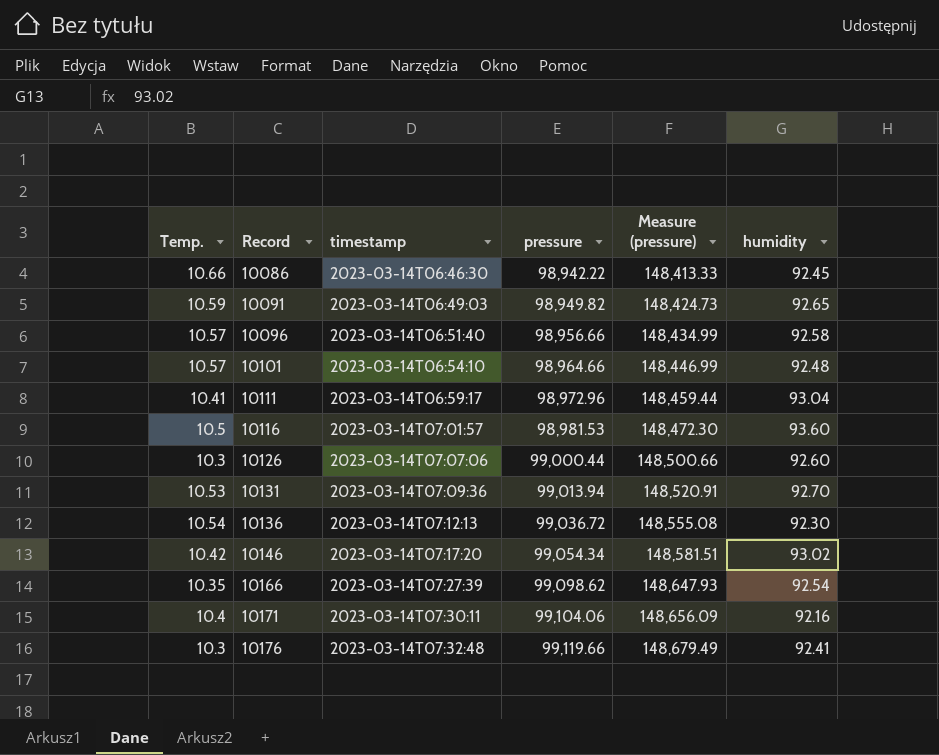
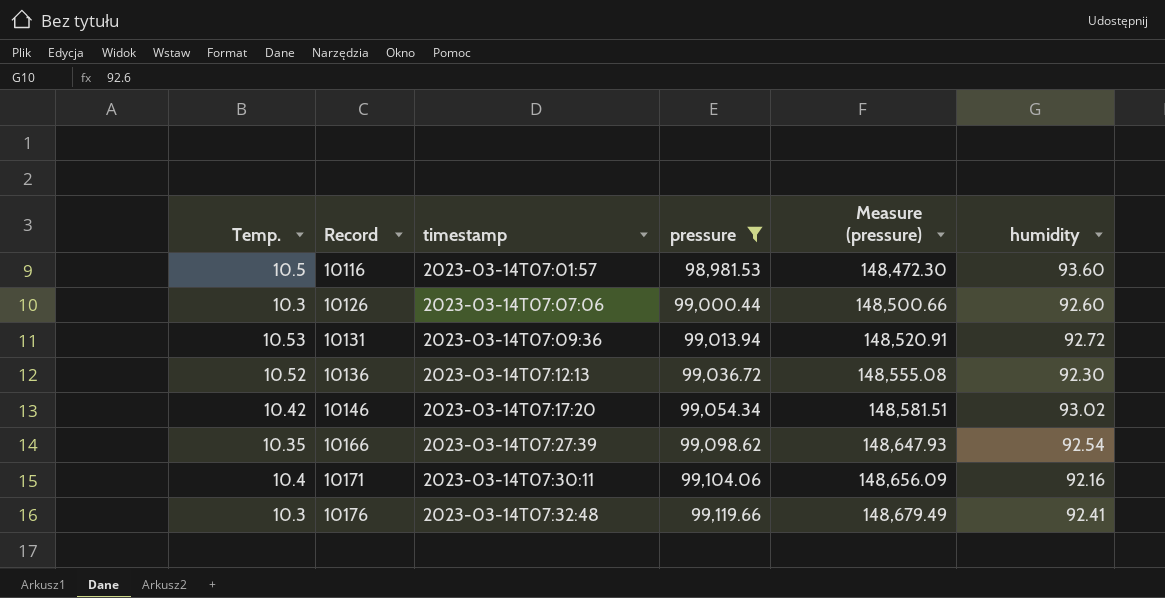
filter: none -> pressure >= 98,981.53
10131 | humidity: 92.70 -> 92.72
10136 | Temp.: 10.54 -> 10.52

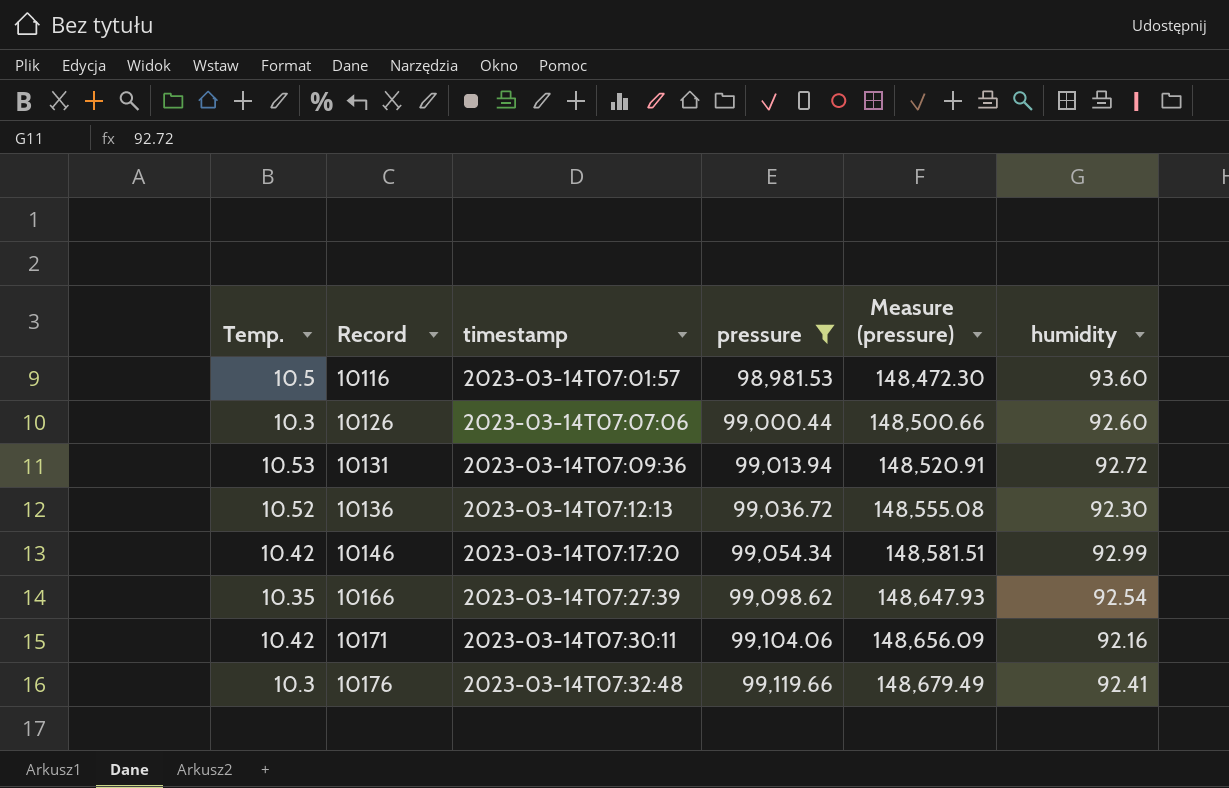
10146 | humidity: 93.02 -> 92.99
10171 | Temp.: 10.4 -> 10.42

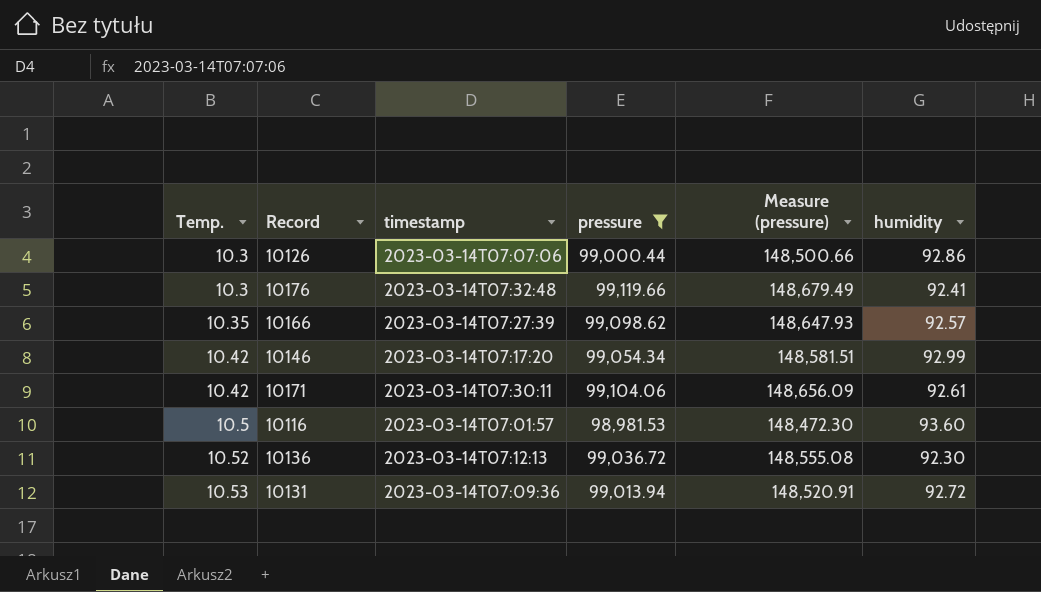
row order: Record ascending -> Temp. ascending
10126 | humidity: 92.60 -> 92.86
10166 | humidity: 92.54 -> 92.57
10171 | humidity: 92.16 -> 92.61

